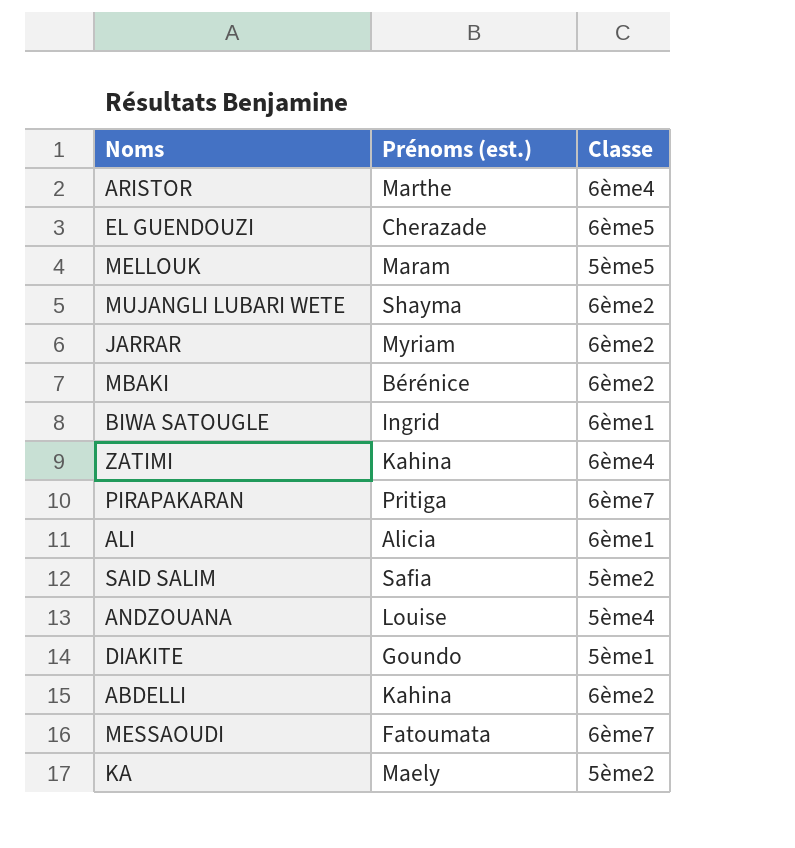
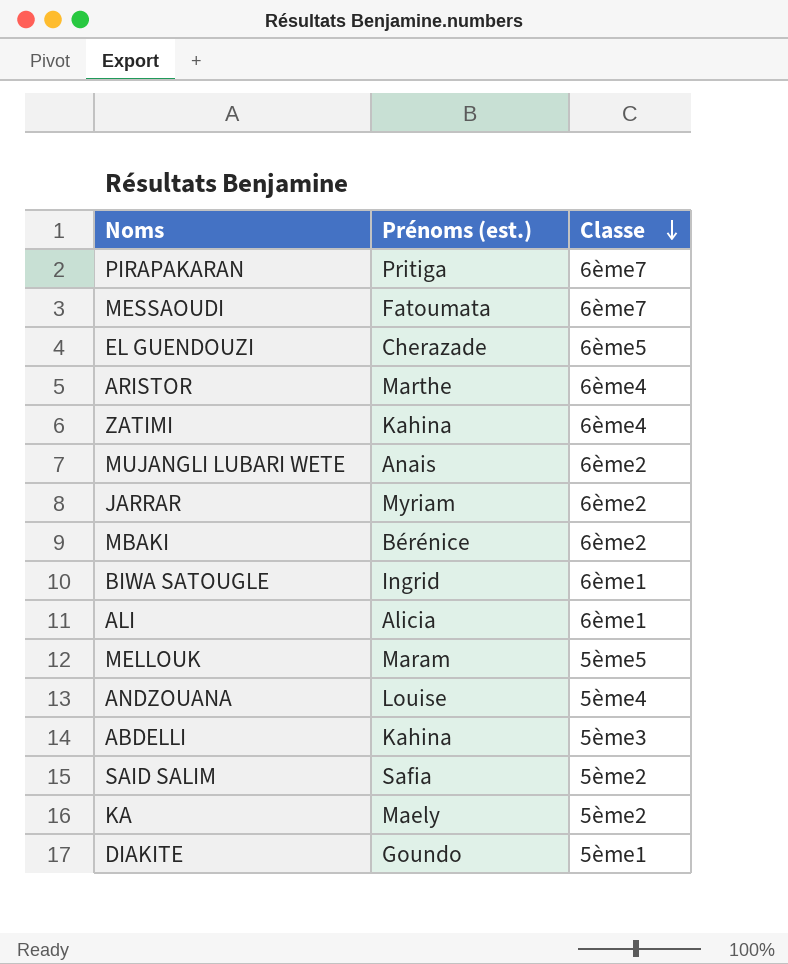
row order: none -> Classe descending
MUJANGLI LUBARI WETE | Prénoms (est.): Shayma -> Anais
ABDELLI | Classe: 6ème2 -> 5ème3

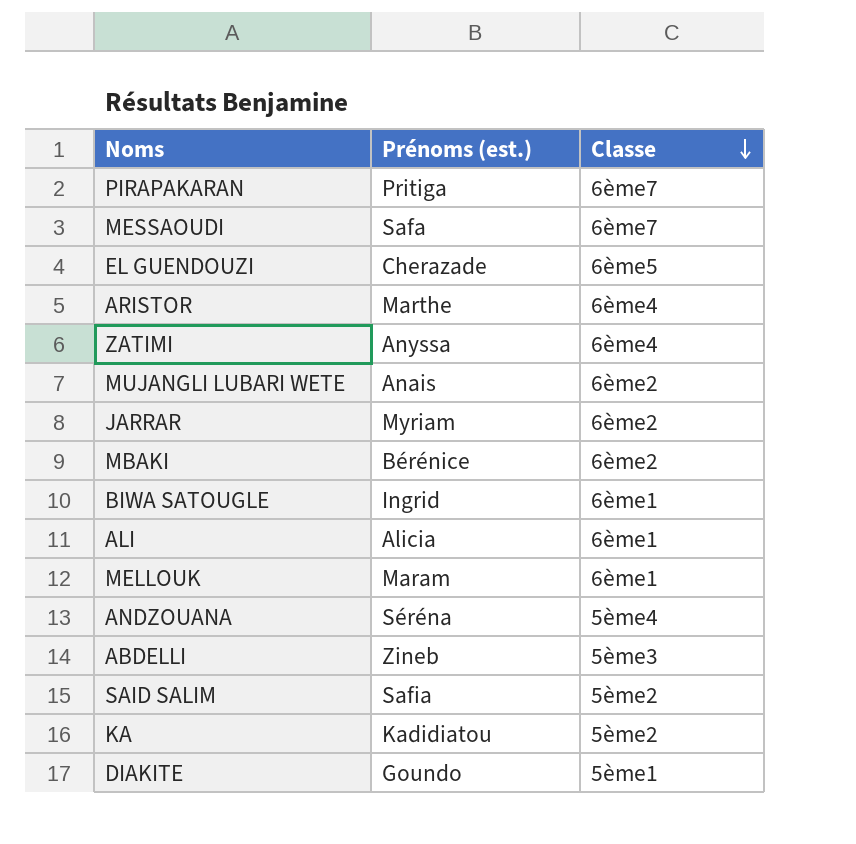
MESSAOUDI | Prénoms (est.): Fatoumata -> Safa
ZATIMI | Prénoms (est.): Kahina -> Anyssa
MELLOUK | Classe: 5ème5 -> 6ème1
ANDZOUANA | Prénoms (est.): Louise -> Séréna
ABDELLI | Prénoms (est.): Kahina -> Zineb
KA | Prénoms (est.): Maely -> Kadidiatou

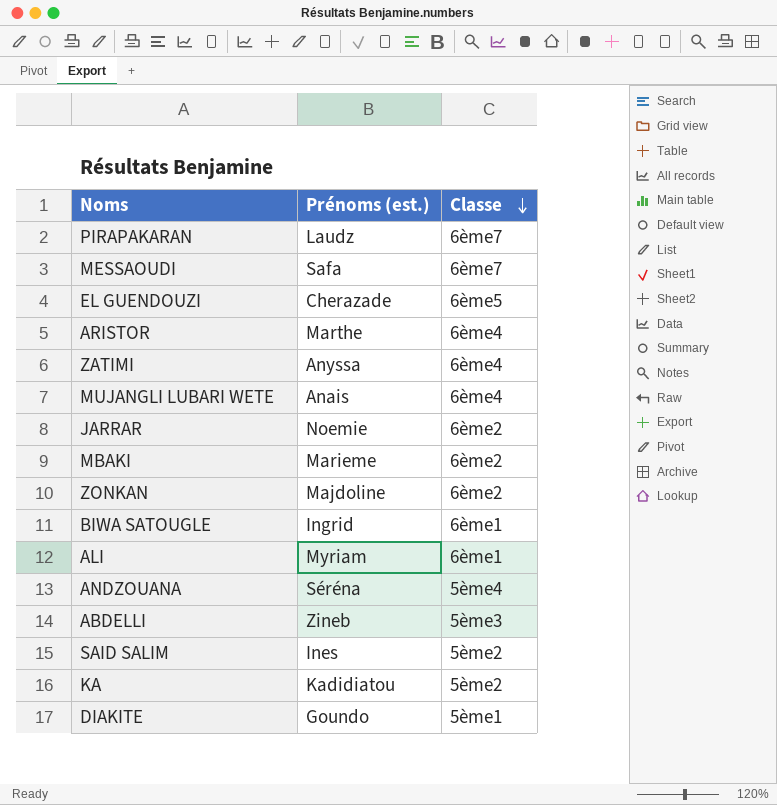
row MELLOUK: Maram | 6ème1 -> none
PIRAPAKARAN | Prénoms (est.): Pritiga -> Laudz
MUJANGLI LUBARI WETE | Classe: 6ème2 -> 6ème4
JARRAR | Prénoms (est.): Myriam -> Noemie
MBAKI | Prénoms (est.): Bérénice -> Marieme
row ZONKAN: none -> Majdoline | 6ème2
ALI | Prénoms (est.): Alicia -> Myriam
SAID SALIM | Prénoms (est.): Safia -> Ines

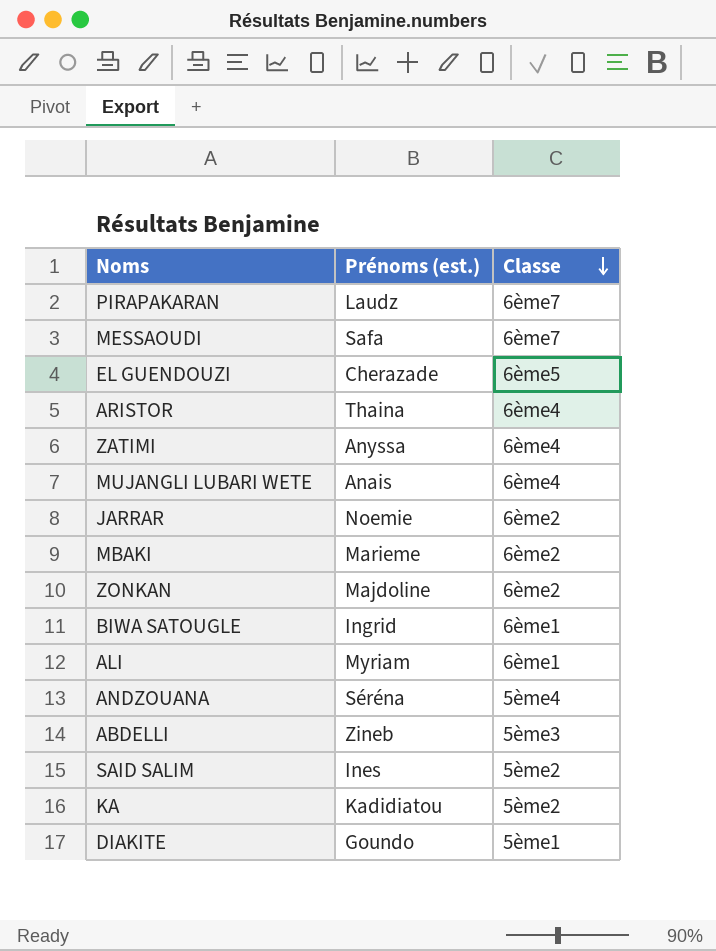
ARISTOR | Prénoms (est.): Marthe -> Thaina

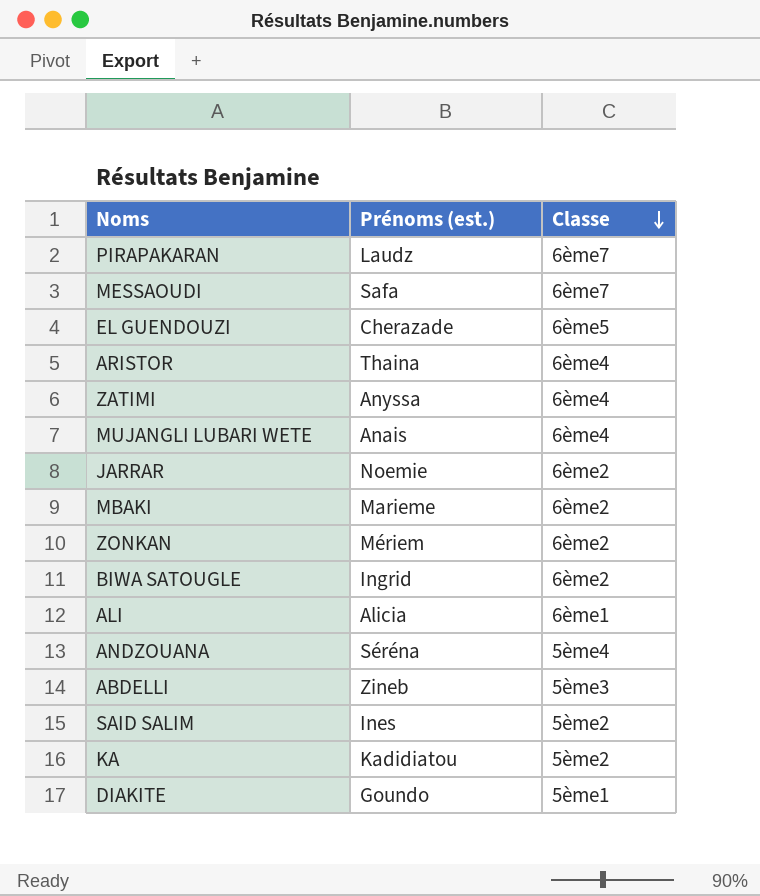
ZONKAN | Prénoms (est.): Majdoline -> Mériem
BIWA SATOUGLE | Classe: 6ème1 -> 6ème2
ALI | Prénoms (est.): Myriam -> Alicia

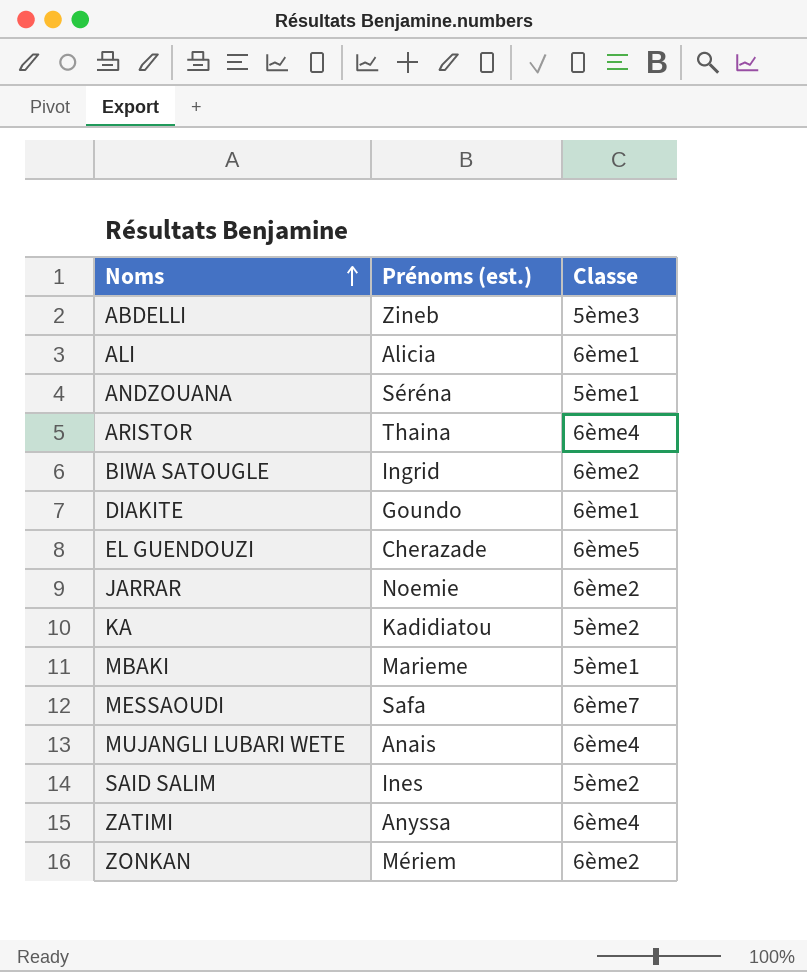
row order: Classe descending -> Noms ascending
row PIRAPAKARAN: Laudz | 6ème7 -> none
ANDZOUANA | Classe: 5ème4 -> 5ème1
DIAKITE | Classe: 5ème1 -> 6ème1
MBAKI | Classe: 6ème2 -> 5ème1

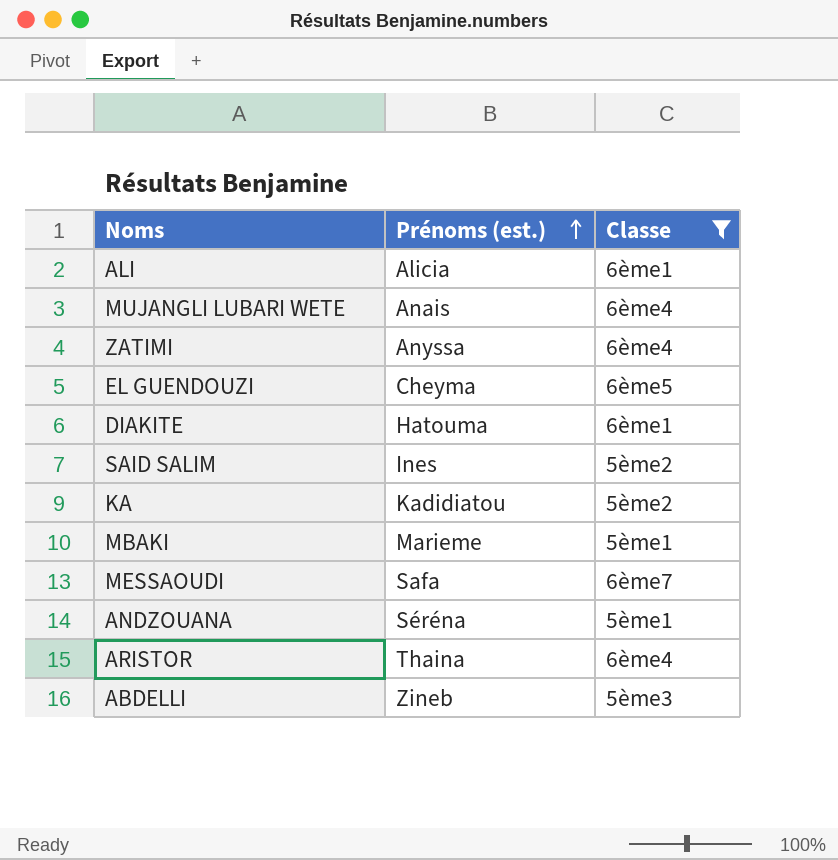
filter: none -> Classe != 6ème2
row order: Noms ascending -> Prénoms (est.) ascending
EL GUENDOUZI | Prénoms (est.): Cherazade -> Cheyma
DIAKITE | Prénoms (est.): Goundo -> Hatouma

